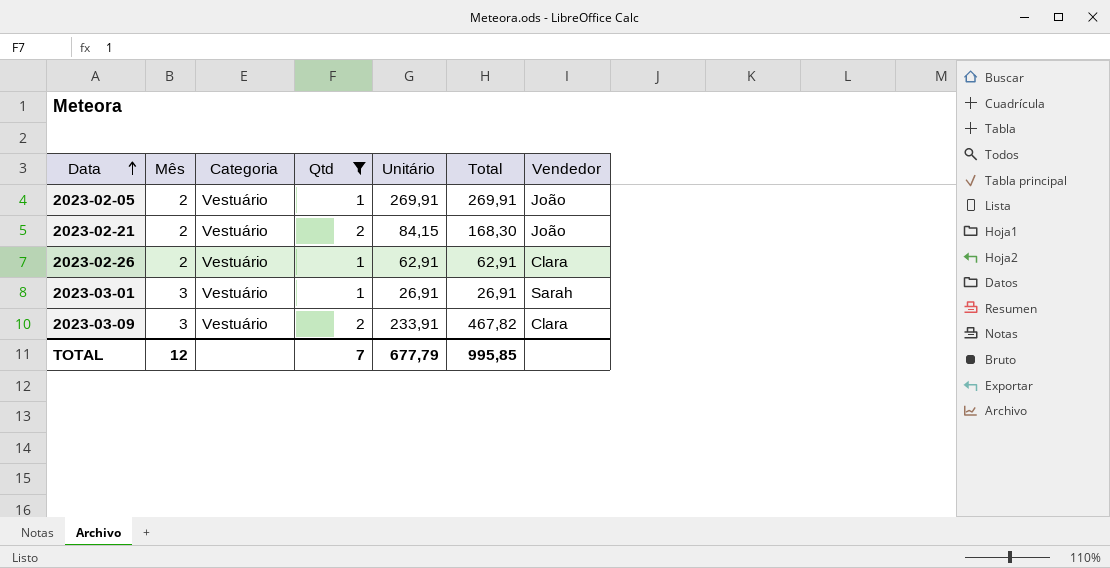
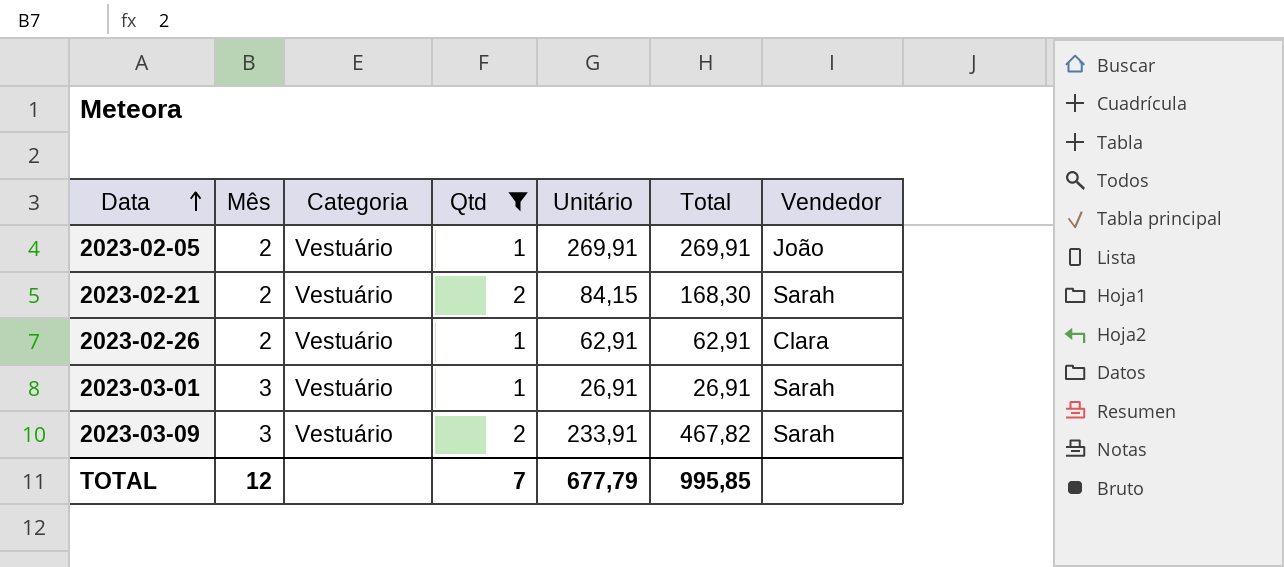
2023-02-21 | Vendedor: João -> Sarah
2023-03-09 | Vendedor: Clara -> Sarah

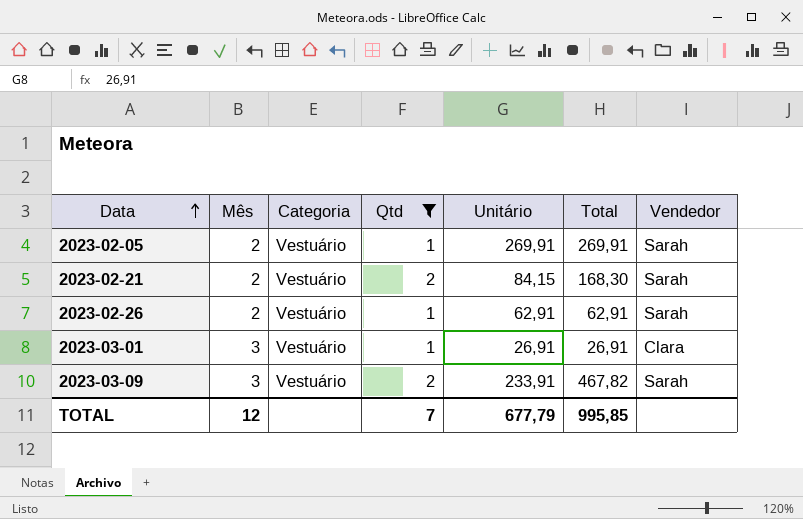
2023-02-05 | Vendedor: João -> Sarah
2023-02-26 | Vendedor: Clara -> Sarah
2023-03-01 | Vendedor: Sarah -> Clara

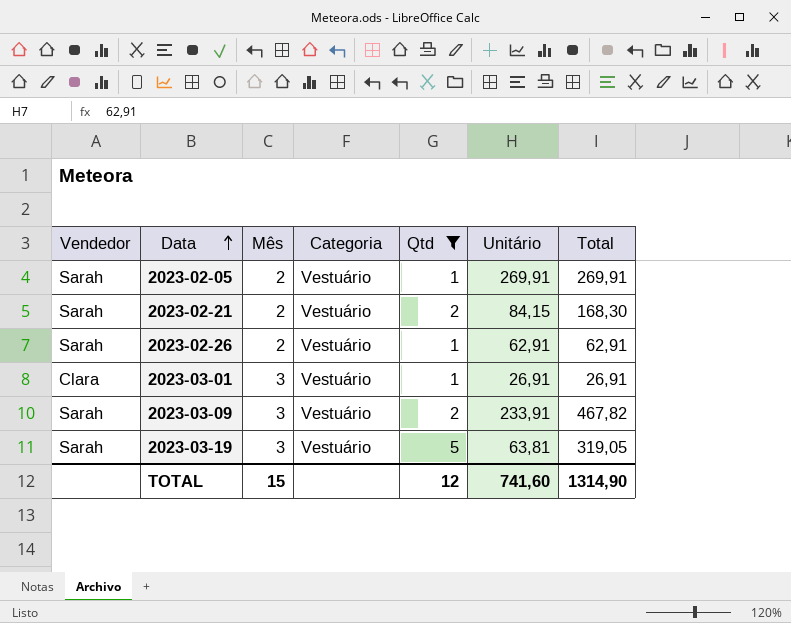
column Vendedor | position: 7 -> 1
row 2023-03-19: none -> Sarah | 3 | Vestuário | 5 | 63,81 | 319,05
TOTAL | Mês: 12 -> 15
TOTAL | Qtd: 7 -> 12
TOTAL | Unitário: 677,79 -> 741,60
TOTAL | Total: 995,85 -> 1314,90

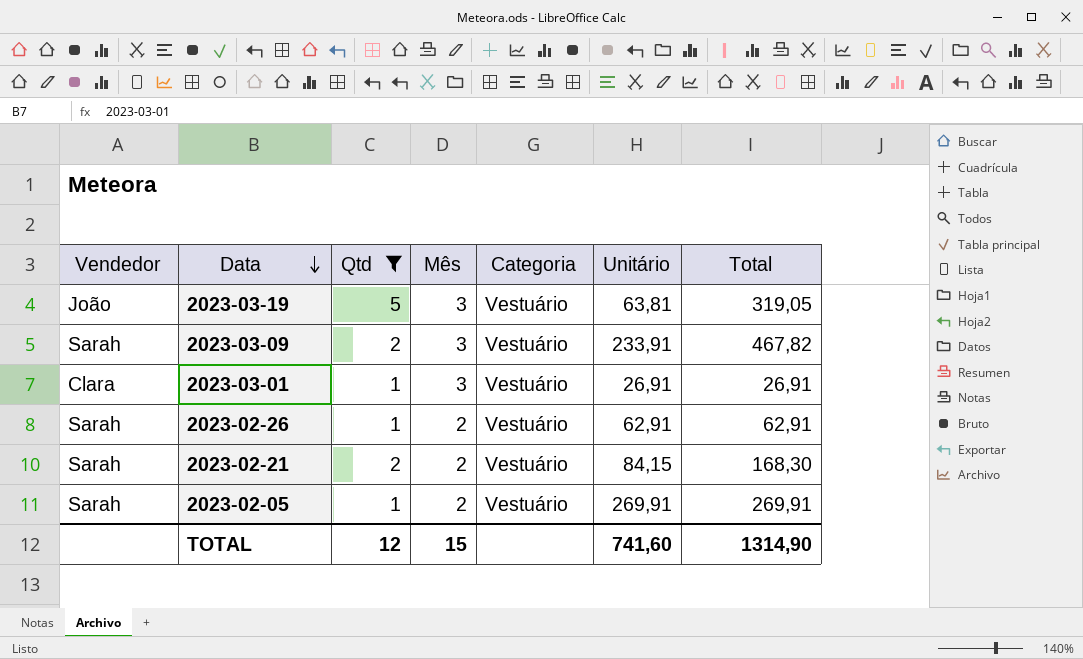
row order: Data ascending -> Data descending
column Qtd | position: 5 -> 3
2023-03-19 | Vendedor: Sarah -> João

